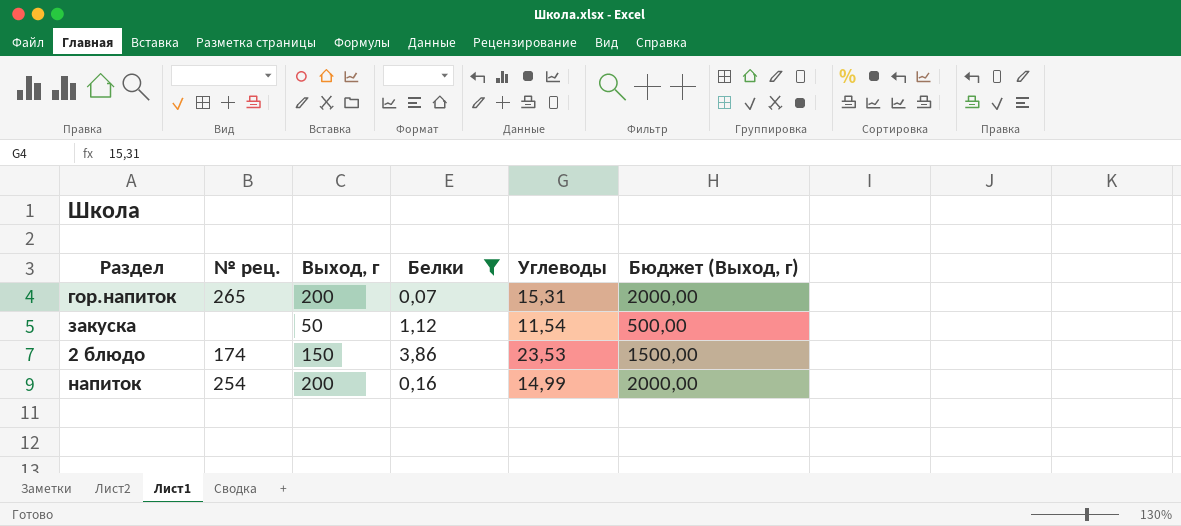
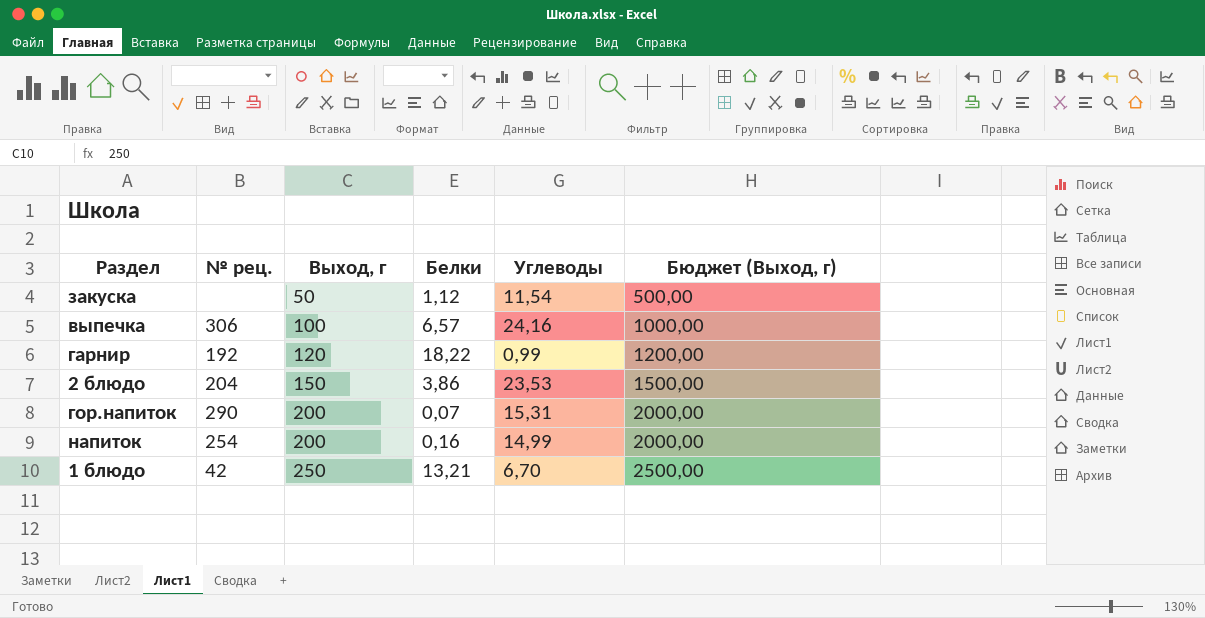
filter: Белки <= 3,86 -> none
row order: none -> Выход, г ascending
2 блюдо | № рец.: 174 -> 204
гор.напиток | № рец.: 265 -> 290

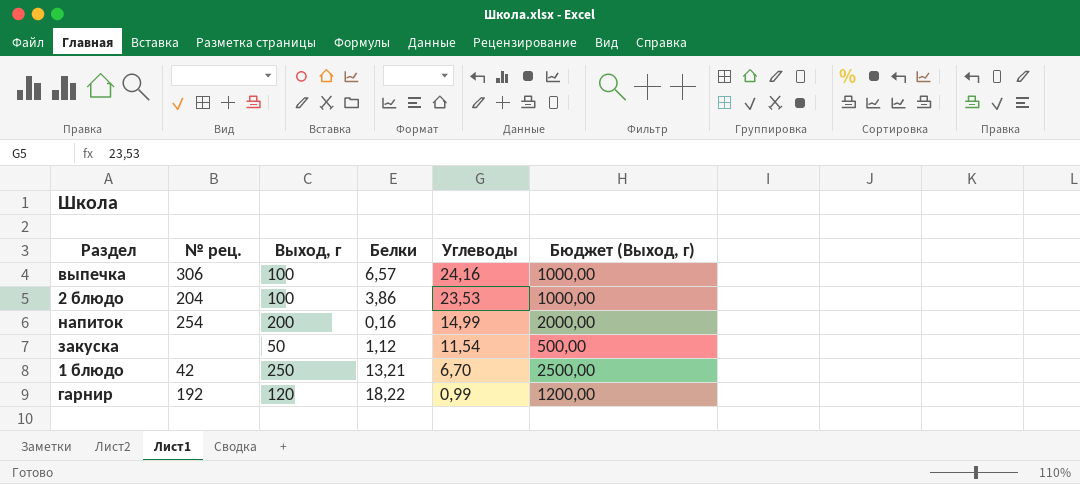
row order: Выход, г ascending -> Углеводы descending
row гор.напиток: 290 | 200 | 0,07 | 15,31 | 2000,00 -> none
2 блюдо | Выход, г: 150 -> 100
2 блюдо | Бюджет (Выход, г): 1500,00 -> 1000,00

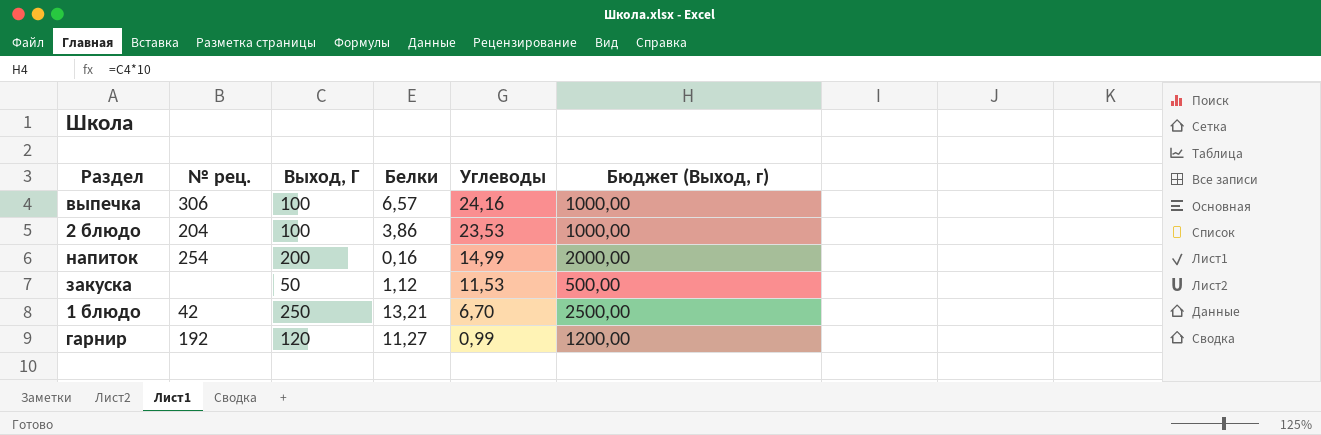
column name: Выход, г -> Выход, Г
закуска | Углеводы: 11,54 -> 11,53
гарнир | Белки: 18,22 -> 11,27

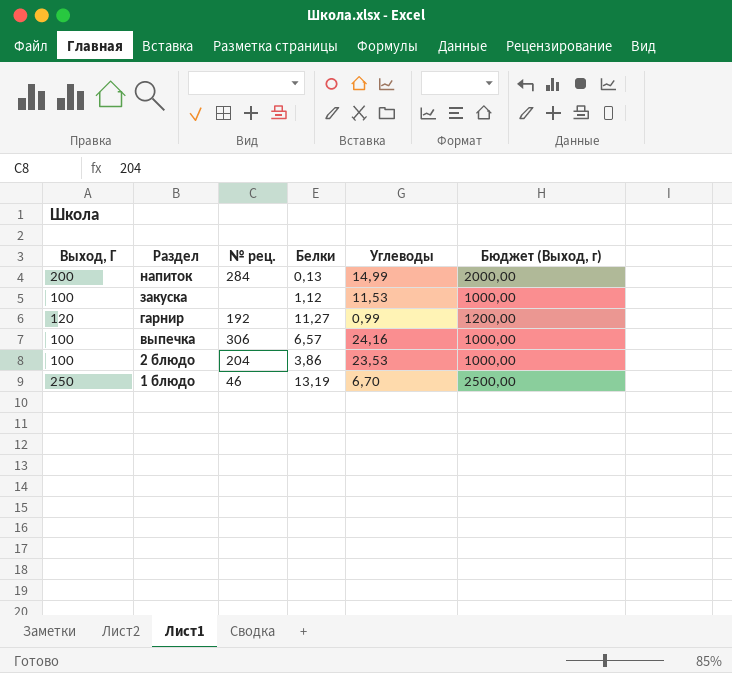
row order: Углеводы descending -> Раздел descending
column Выход, Г | position: 3 -> 1
напиток | № рец.: 254 -> 284
напиток | Белки: 0,16 -> 0,13
закуска | Выход, Г: 50 -> 100
закуска | Бюджет (Выход, г): 500,00 -> 1000,00
1 блюдо | № рец.: 42 -> 46
1 блюдо | Белки: 13,21 -> 13,19

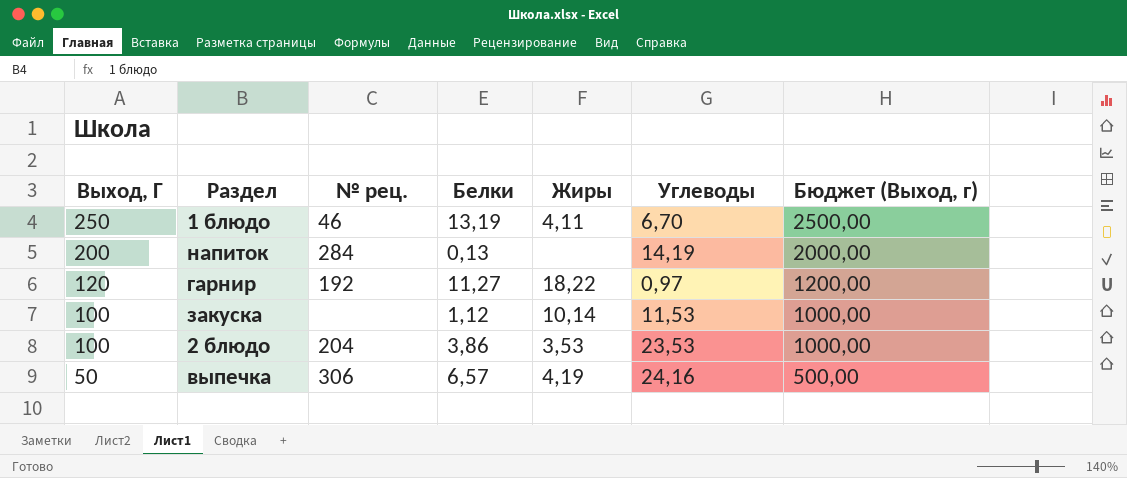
row order: Раздел descending -> Выход, Г descending
column Жиры | position: none -> 5
напиток | Углеводы: 14,99 -> 14,19
гарнир | Углеводы: 0,99 -> 0,97
выпечка | Выход, Г: 100 -> 50
выпечка | Бюджет (Выход, г): 1000,00 -> 500,00

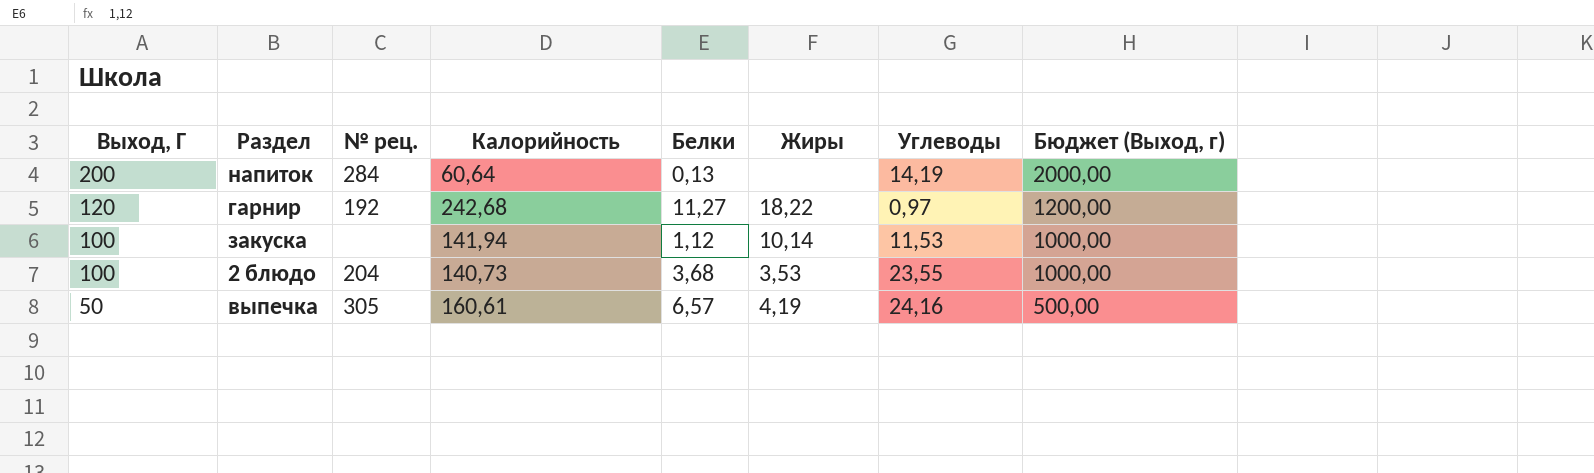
column Калорийность | position: none -> 4
row 1 блюдо: 250 | 46 | 13,19 | 4,11 | 6,70 | 2500,00 -> none
2 блюдо | Белки: 3,86 -> 3,68
2 блюдо | Углеводы: 23,53 -> 23,55
выпечка | № рец.: 306 -> 305

